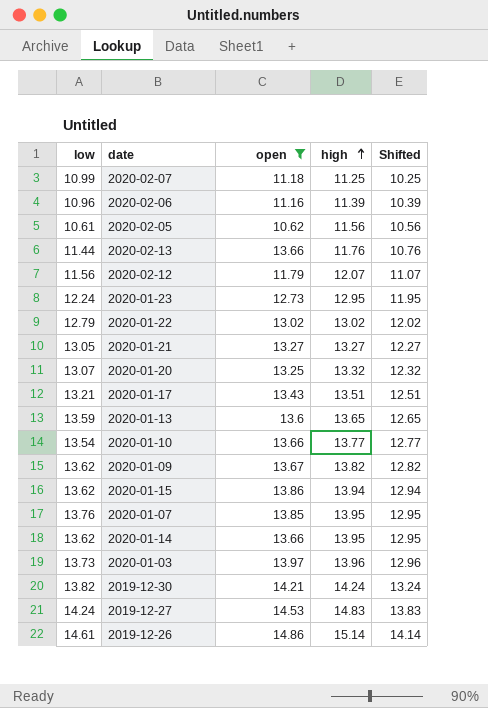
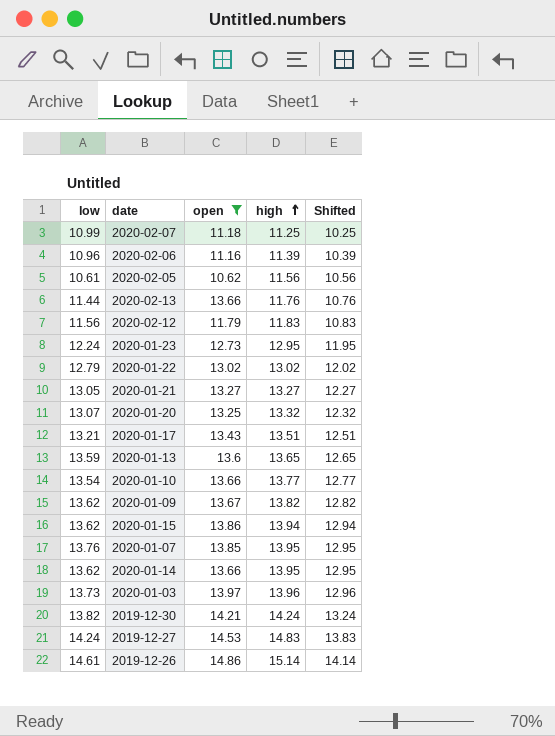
2020-02-12 | high: 12.07 -> 11.83
2020-02-12 | Shifted: 11.07 -> 10.83

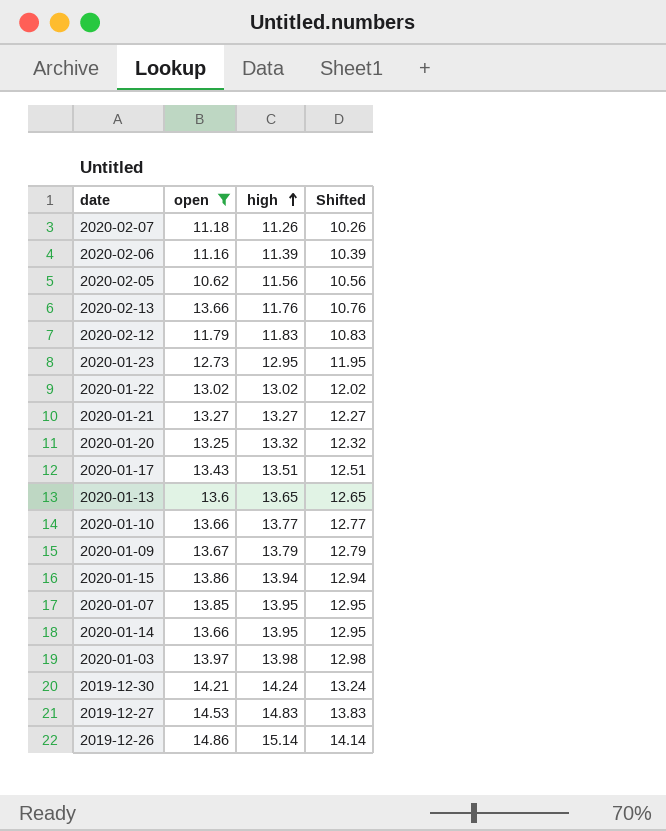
column low | position: 1 -> none
2020-02-07 | high: 11.25 -> 11.26
2020-02-07 | Shifted: 10.25 -> 10.26
2020-01-09 | high: 13.82 -> 13.79
2020-01-09 | Shifted: 12.82 -> 12.79
2020-01-03 | high: 13.96 -> 13.98
2020-01-03 | Shifted: 12.96 -> 12.98

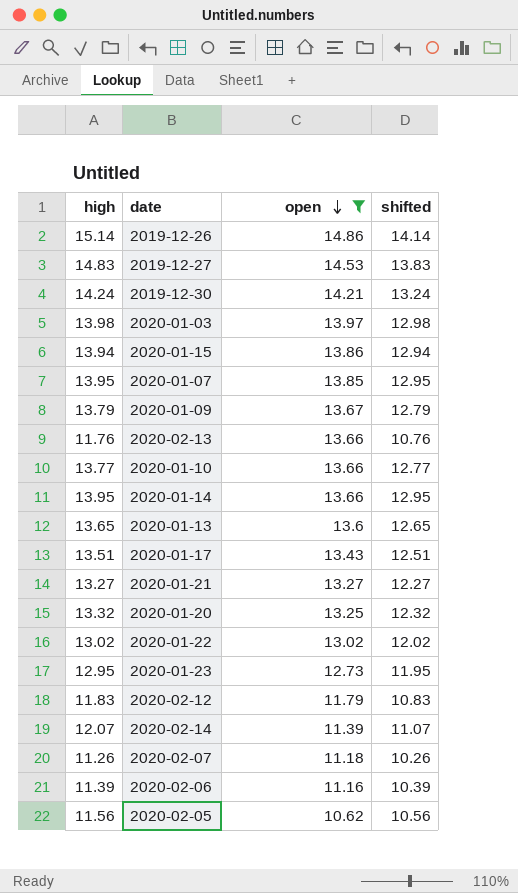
row order: high ascending -> open descending
column high | position: 3 -> 1
column name: Shifted -> shifted
row 2020-02-14: none -> 12.07 | 11.39 | 11.07

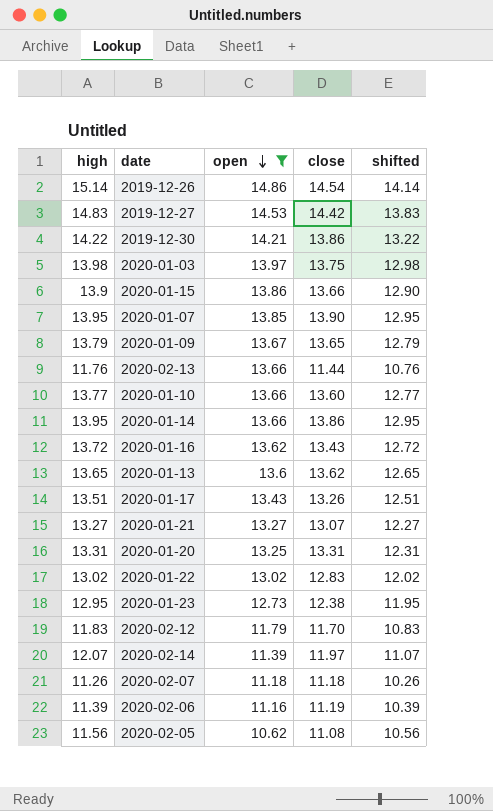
column close | position: none -> 4
2019-12-30 | high: 14.24 -> 14.22
2019-12-30 | shifted: 13.24 -> 13.22
2020-01-15 | high: 13.94 -> 13.9
2020-01-15 | shifted: 12.94 -> 12.90
row 2020-01-16: none -> 13.72 | 13.62 | 13.43 | 12.72
2020-01-20 | high: 13.32 -> 13.31
2020-01-20 | shifted: 12.32 -> 12.31

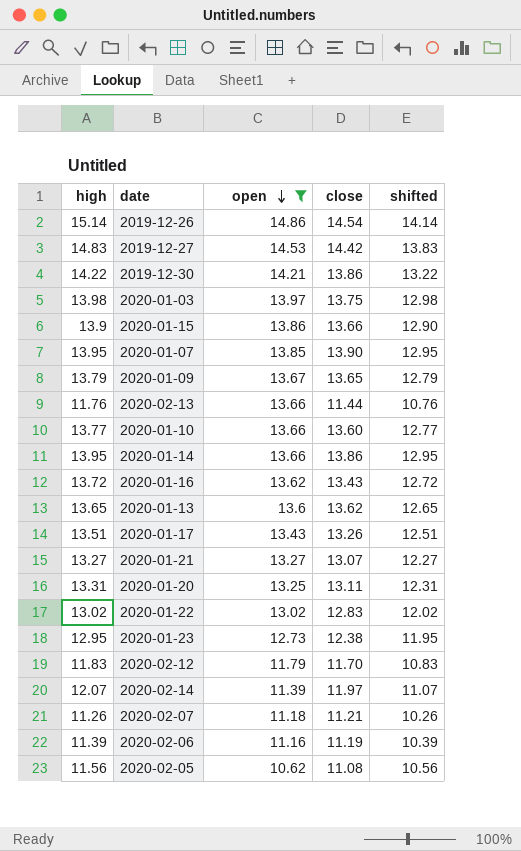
2020-01-20 | close: 13.31 -> 13.11
2020-02-07 | close: 11.18 -> 11.21

